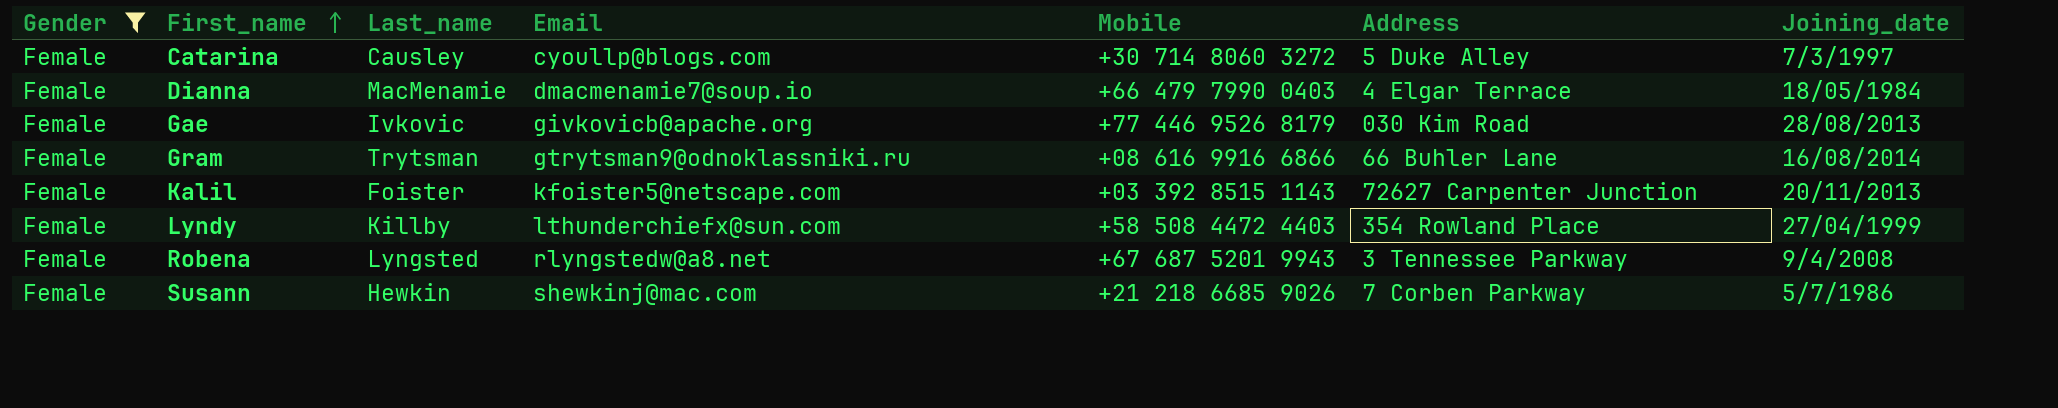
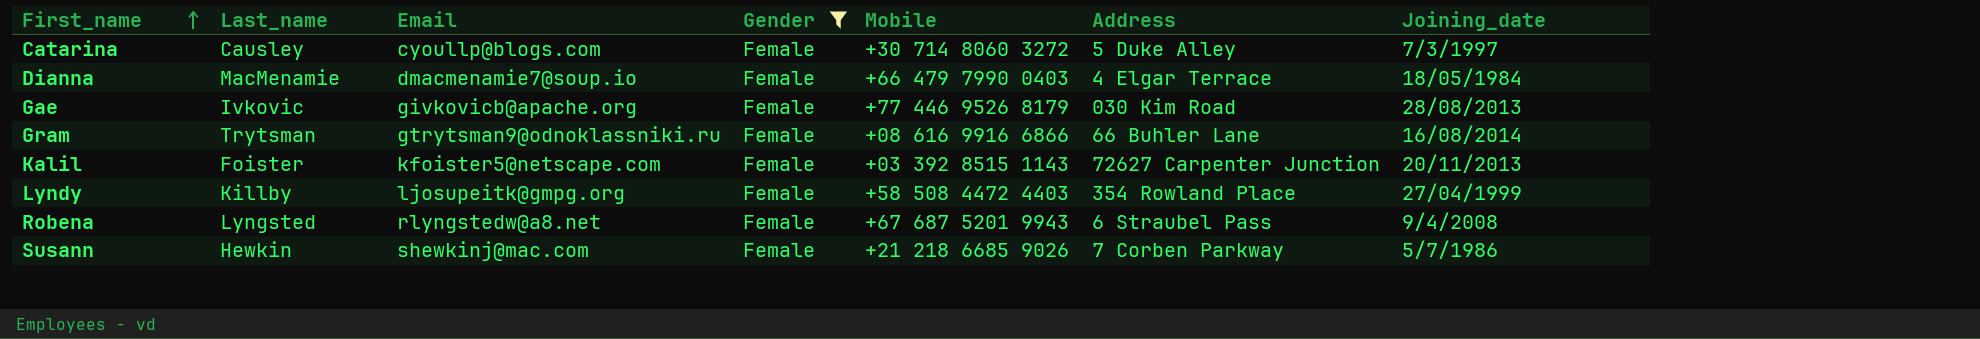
column Gender | position: 1 -> 4
Lyndy | Email: lthunderchiefx@sun.com -> ljosupeitk@gmpg.org
Robena | Address: 3 Tennessee Parkway -> 6 Straubel Pass

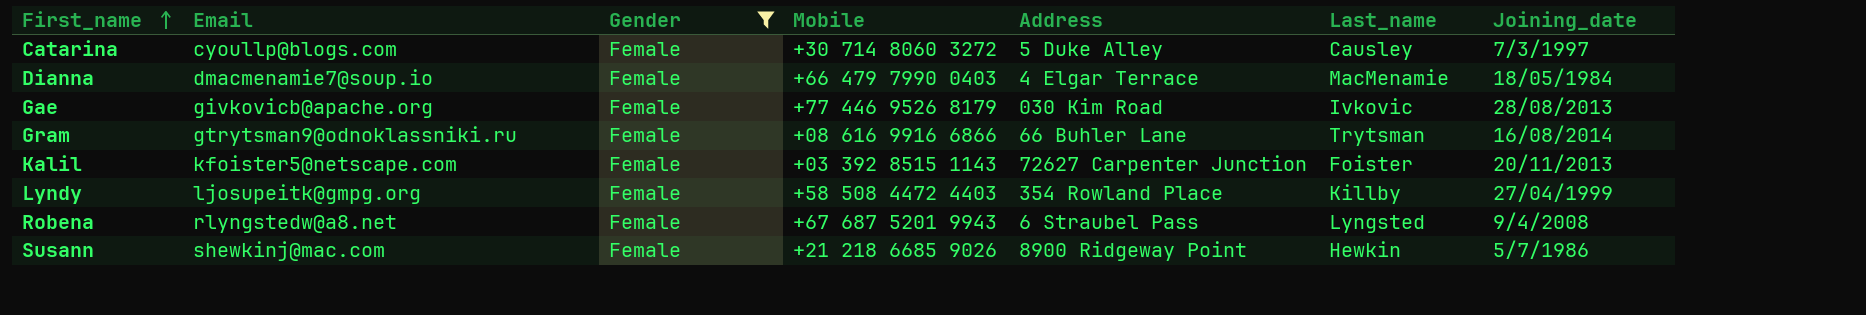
column Last_name | position: 2 -> 6
Susann | Address: 7 Corben Parkway -> 8900 Ridgeway Point

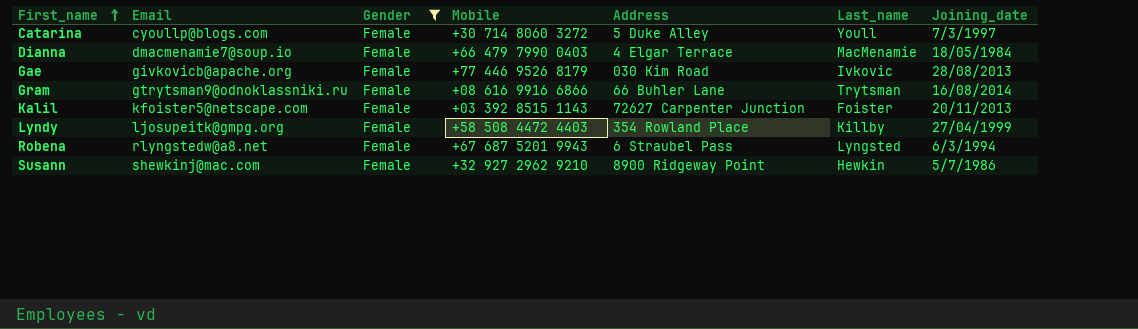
Catarina | Last_name: Causley -> Youll
Robena | Joining_date: 9/4/2008 -> 6/3/1994
Susann | Mobile: +21 218 6685 9026 -> +32 927 2962 9210

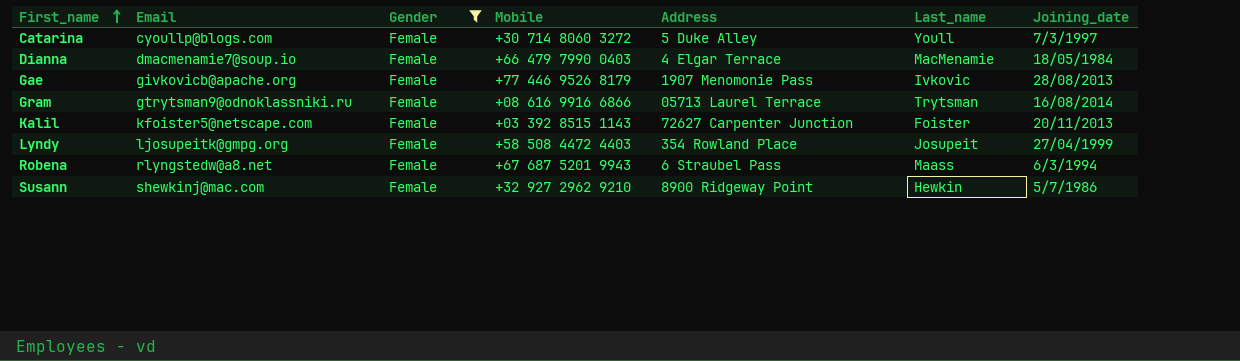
Gae | Address: 030 Kim Road -> 1907 Menomonie Pass
Gram | Address: 66 Buhler Lane -> 05713 Laurel Terrace
Lyndy | Last_name: Killby -> Josupeit
Robena | Last_name: Lyngsted -> Maass

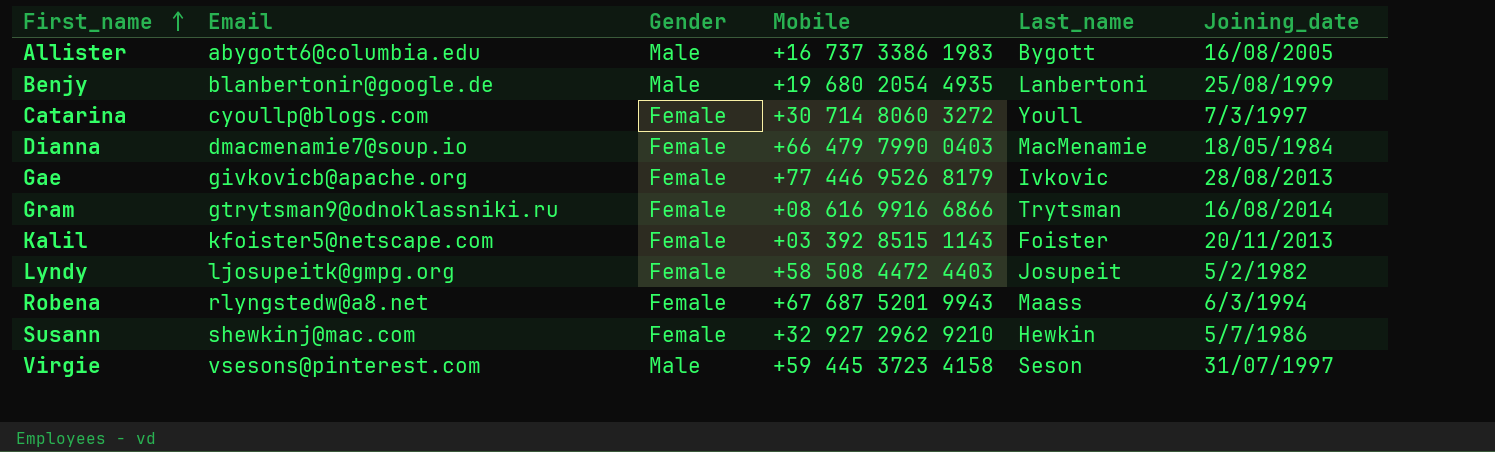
filter: Gender = Female -> none
column Address | position: 5 -> none
Lyndy | Joining_date: 27/04/1999 -> 5/2/1982

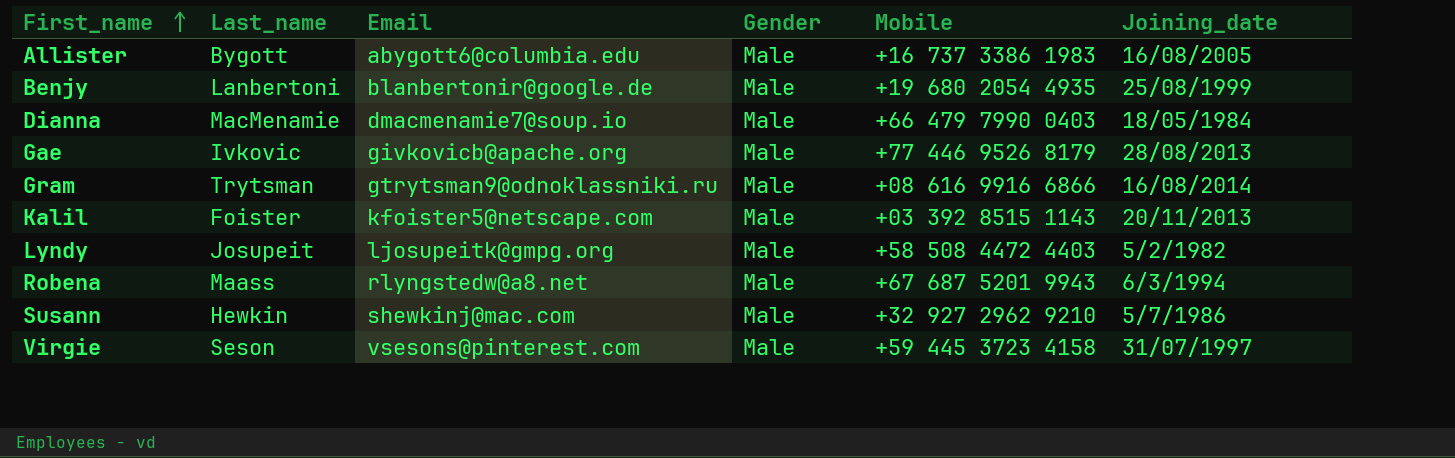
column Last_name | position: 5 -> 2
row Catarina: cyoullp@blogs.com | Female | +30 714 8060 3272 | Youll | 7/3/1997 -> none
Dianna | Gender: Female -> Male
Gae | Gender: Female -> Male
Gram | Gender: Female -> Male
Kalil | Gender: Female -> Male
Lyndy | Gender: Female -> Male
Robena | Gender: Female -> Male
Susann | Gender: Female -> Male

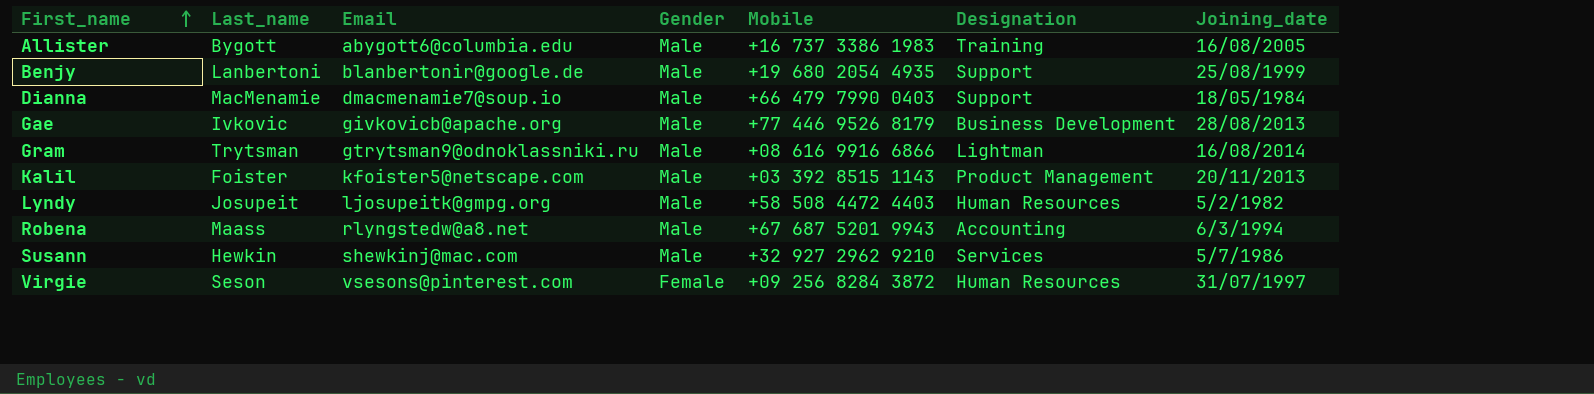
column Designation | position: none -> 6
Virgie | Gender: Male -> Female
Virgie | Mobile: +59 445 3723 4158 -> +09 256 8284 3872

